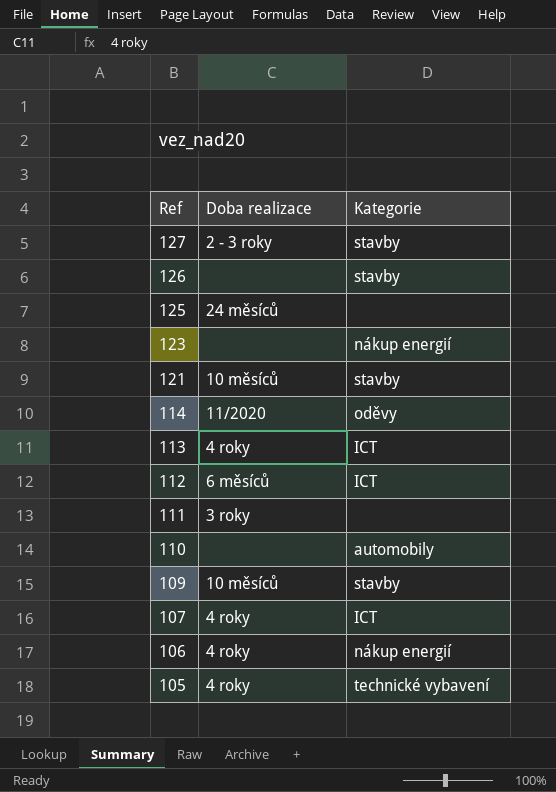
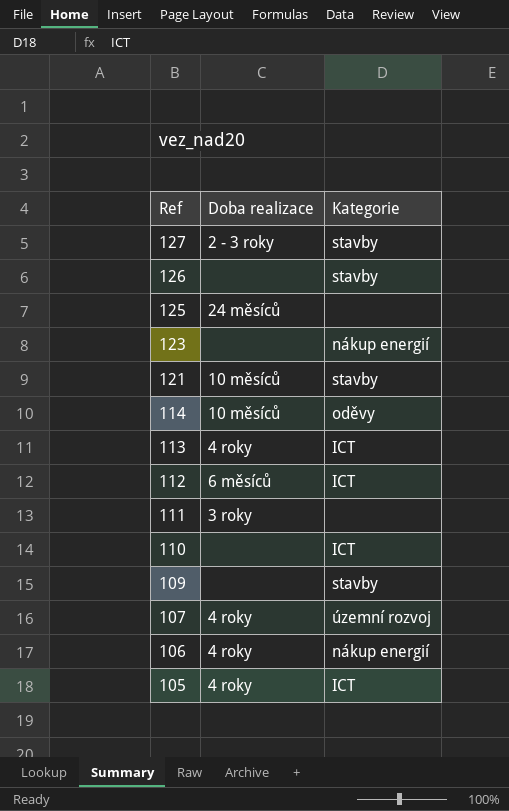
114 | Doba realizace: 11/2020 -> 10 měsíců
110 | Kategorie: automobily -> ICT
109 | Doba realizace: 10 měsíců -> none
107 | Kategorie: ICT -> územní rozvoj
105 | Kategorie: technické vybavení -> ICT

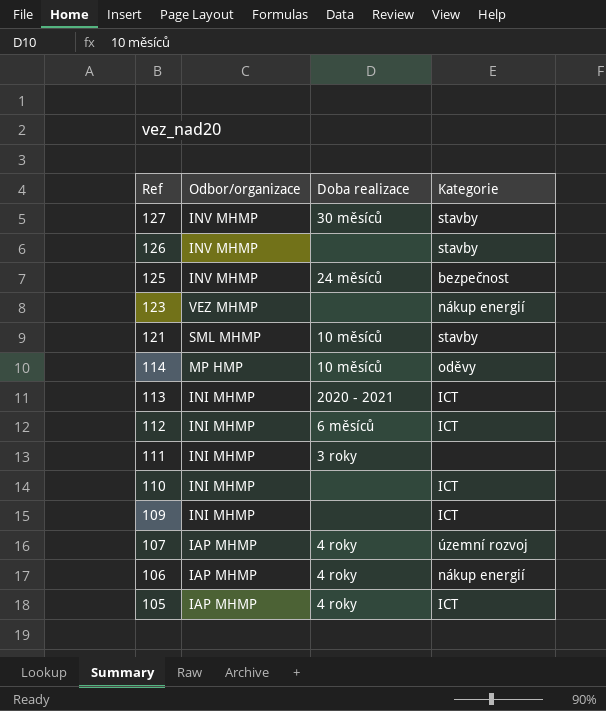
column Odbor/organizace | position: none -> 2
127 | Doba realizace: 2 - 3 roky -> 30 měsíců
125 | Kategorie: none -> bezpečnost
113 | Doba realizace: 4 roky -> 2020 - 2021
109 | Kategorie: stavby -> ICT

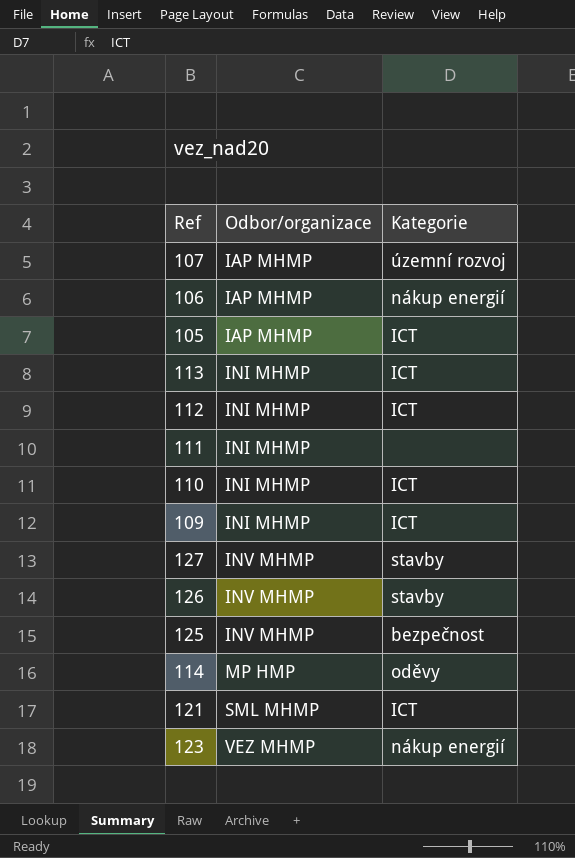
row order: Ref descending -> Odbor/organizace ascending
column Doba realizace | position: 3 -> none
121 | Kategorie: stavby -> ICT

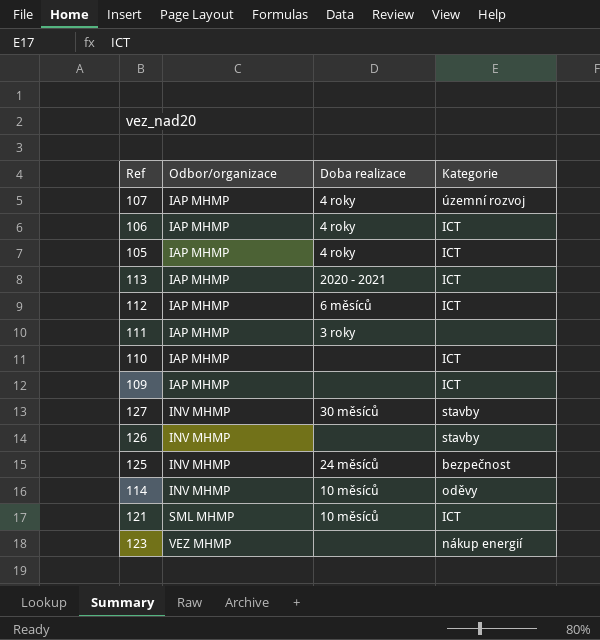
column Doba realizace | position: none -> 3
106 | Kategorie: nákup energií -> ICT
113 | Odbor/organizace: INI MHMP -> IAP MHMP
112 | Odbor/organizace: INI MHMP -> IAP MHMP
111 | Odbor/organizace: INI MHMP -> IAP MHMP
110 | Odbor/organizace: INI MHMP -> IAP MHMP
109 | Odbor/organizace: INI MHMP -> IAP MHMP
114 | Odbor/organizace: MP HMP -> INV MHMP

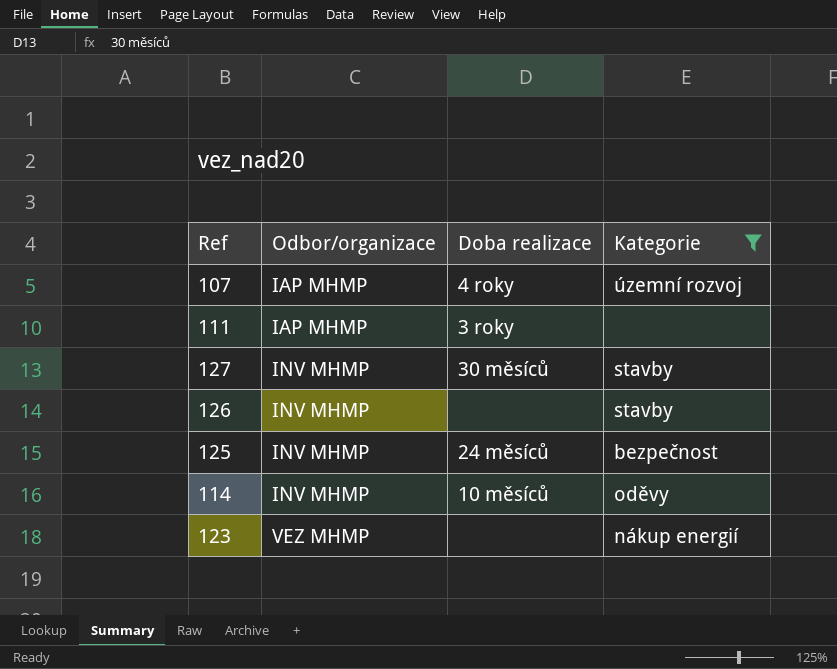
filter: none -> Kategorie != ICT

